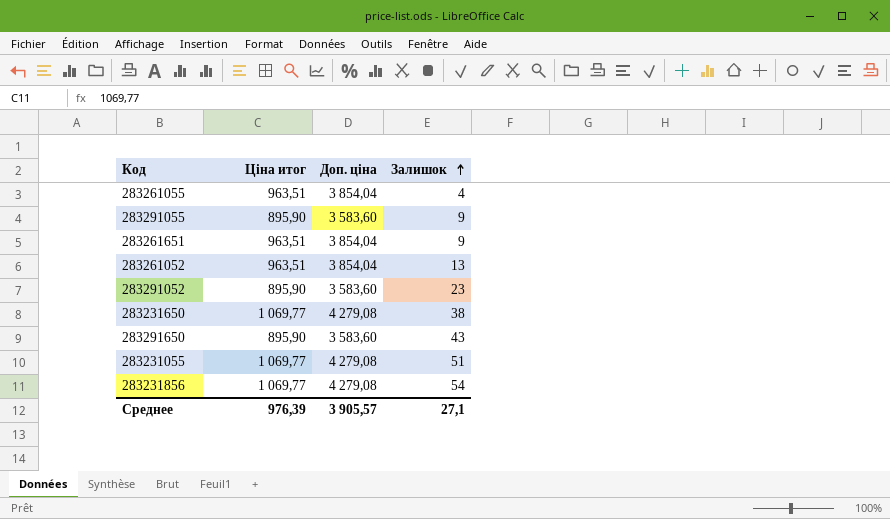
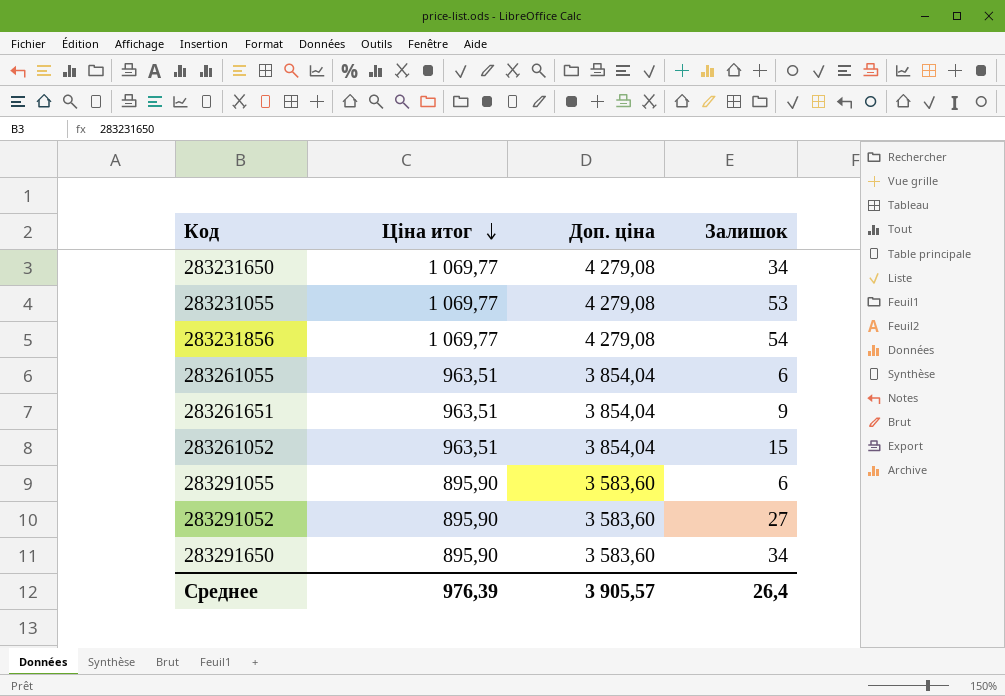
row order: Залишок ascending -> Ціна итог descending
283231650 | Залишок: 38 -> 34
283231055 | Залишок: 51 -> 53
283261055 | Залишок: 4 -> 6
283261052 | Залишок: 13 -> 15
283291055 | Залишок: 9 -> 6
283291052 | Залишок: 23 -> 27
283291650 | Залишок: 43 -> 34
Среднее | Залишок: 27,1 -> 26,4

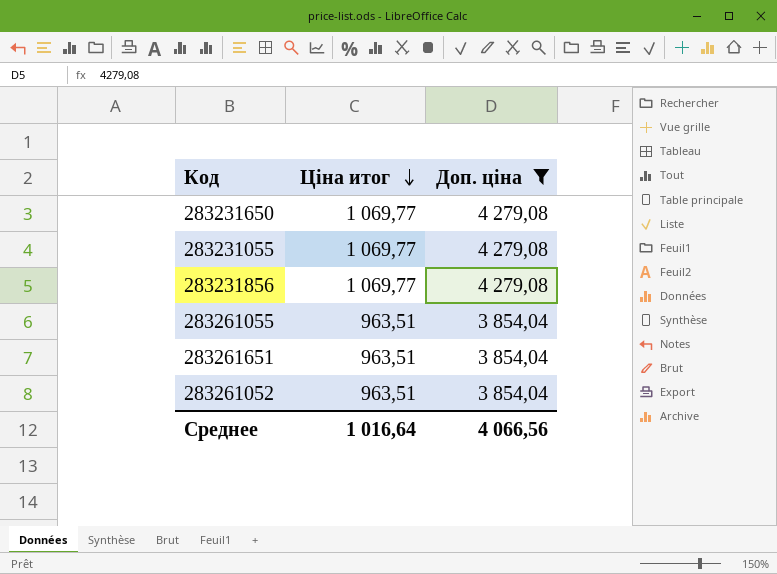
filter: none -> Доп. ціна != 3 583,60
column Залишок | position: 4 -> none
Среднее | Ціна итог: 976,39 -> 1 016,64
Среднее | Доп. ціна: 3 905,57 -> 4 066,56

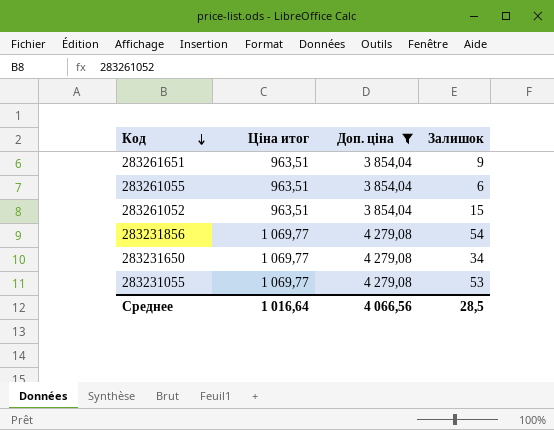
row order: Ціна итог descending -> Код descending
column Залишок | position: none -> 4

